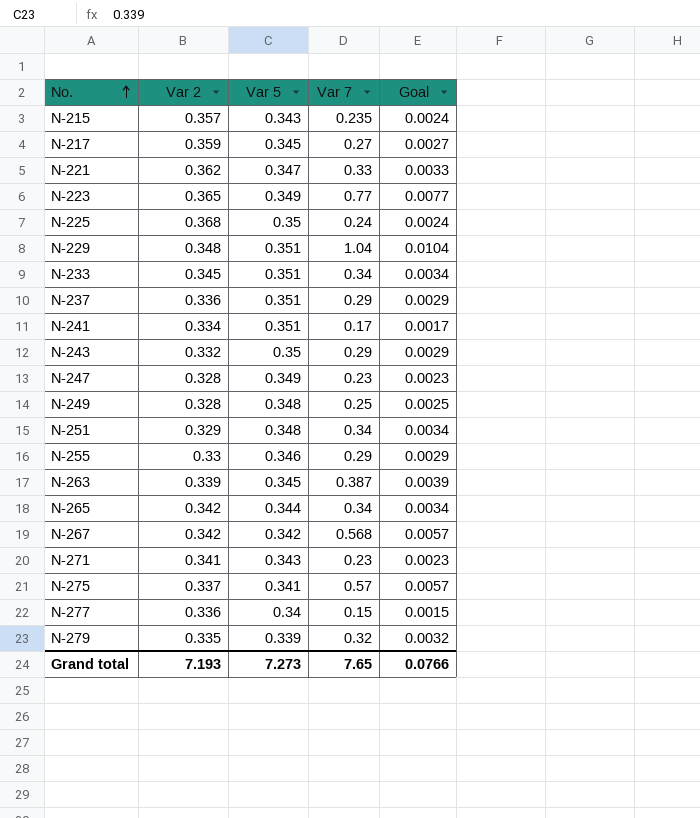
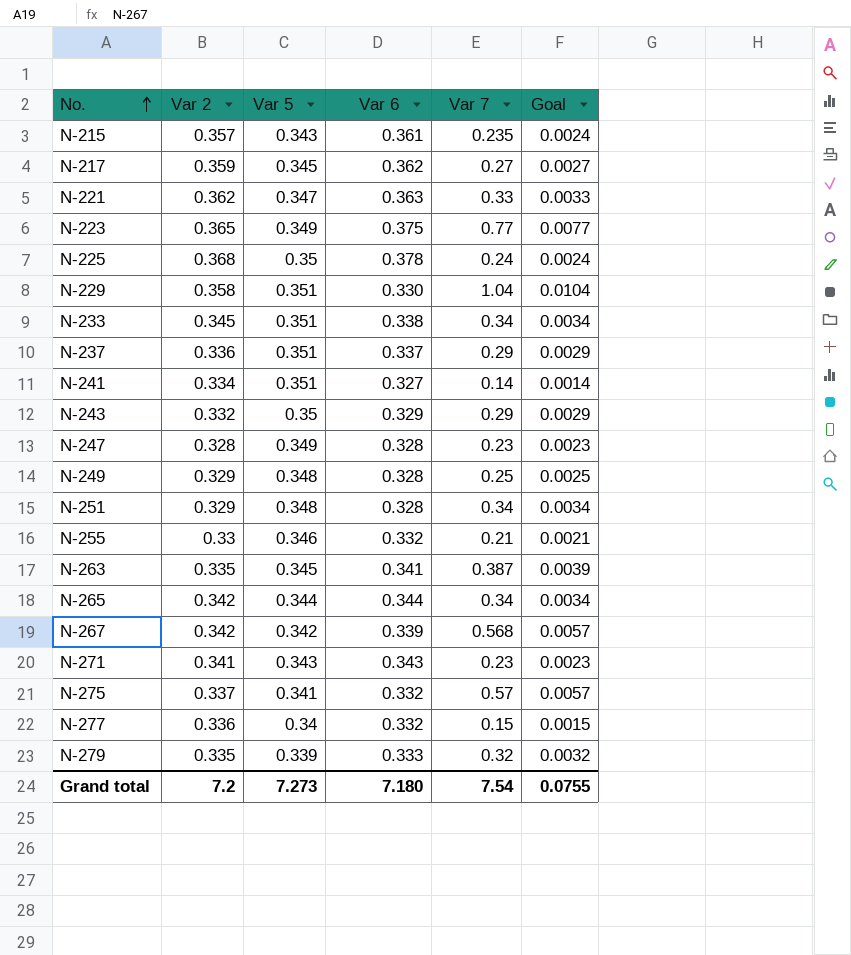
column Var 6 | position: none -> 4
N-229 | Var 2: 0.348 -> 0.358
N-241 | Var 7: 0.17 -> 0.14
N-241 | Goal: 0.0017 -> 0.0014
N-249 | Var 2: 0.328 -> 0.329
N-255 | Var 7: 0.29 -> 0.21
N-255 | Goal: 0.0029 -> 0.0021
N-263 | Var 2: 0.339 -> 0.335
Grand total | Var 2: 7.193 -> 7.2
Grand total | Var 7: 7.65 -> 7.54
Grand total | Goal: 0.0766 -> 0.0755

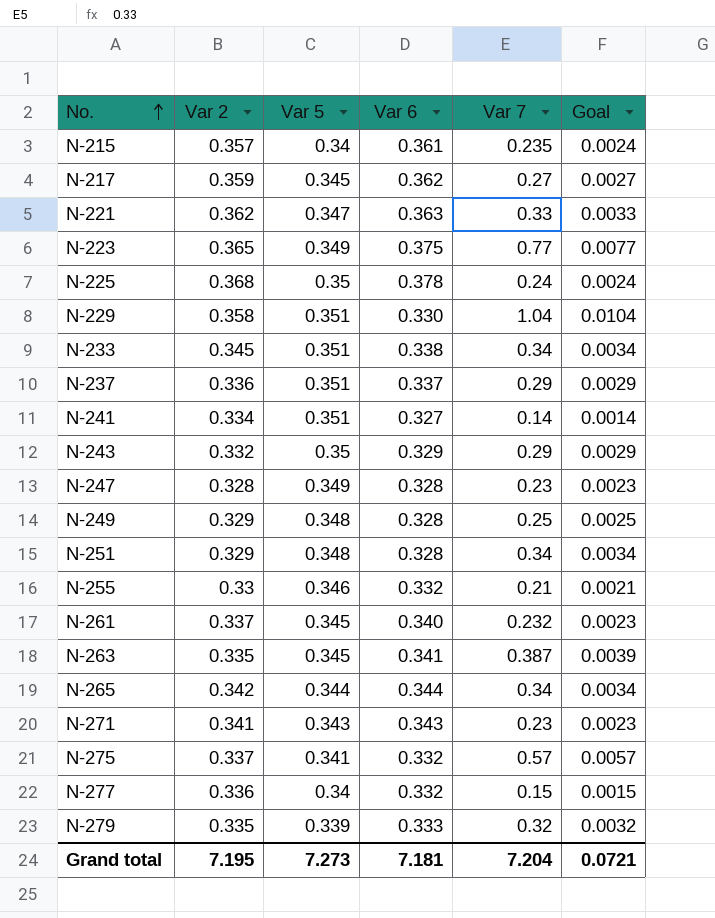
row N-267: 0.342 | 0.342 | 0.339 | 0.568 | 0.0057 -> none
N-215 | Var 5: 0.343 -> 0.34
row N-261: none -> 0.337 | 0.345 | 0.340 | 0.232 | 0.0023
Grand total | Var 2: 7.2 -> 7.195
Grand total | Var 6: 7.180 -> 7.181
Grand total | Var 7: 7.54 -> 7.204
Grand total | Goal: 0.0755 -> 0.0721

